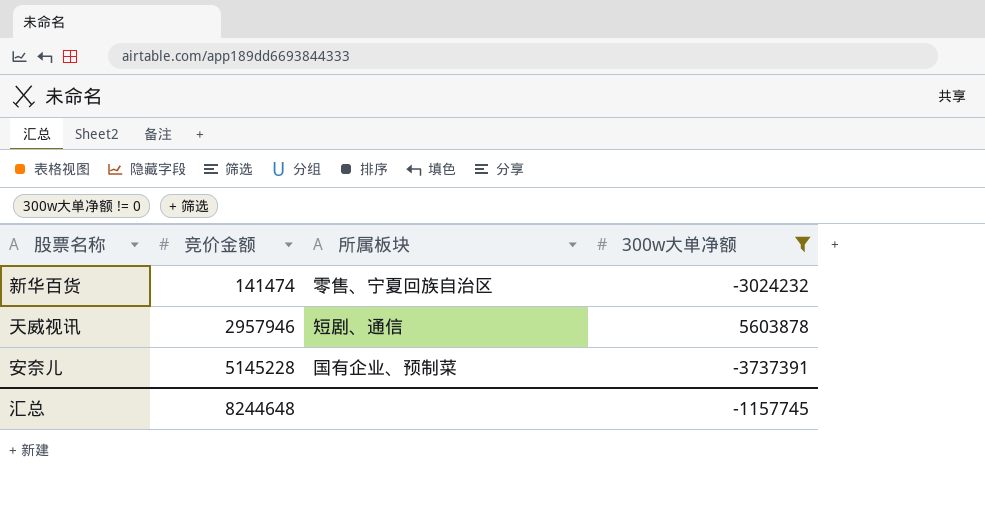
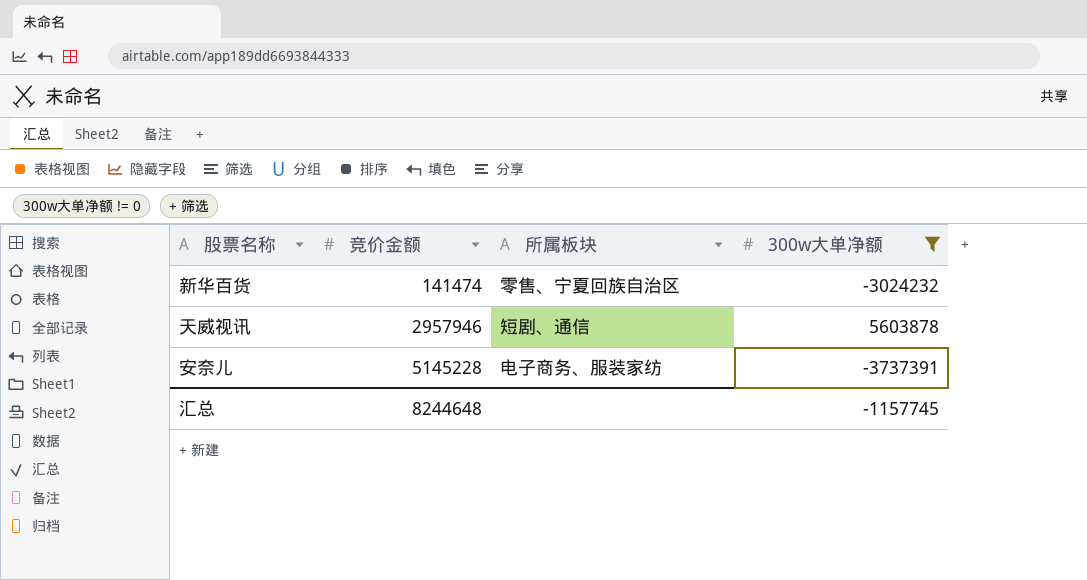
安奈儿 | 所属板块: 国有企业、预制菜 -> 电子商务、服装家纺

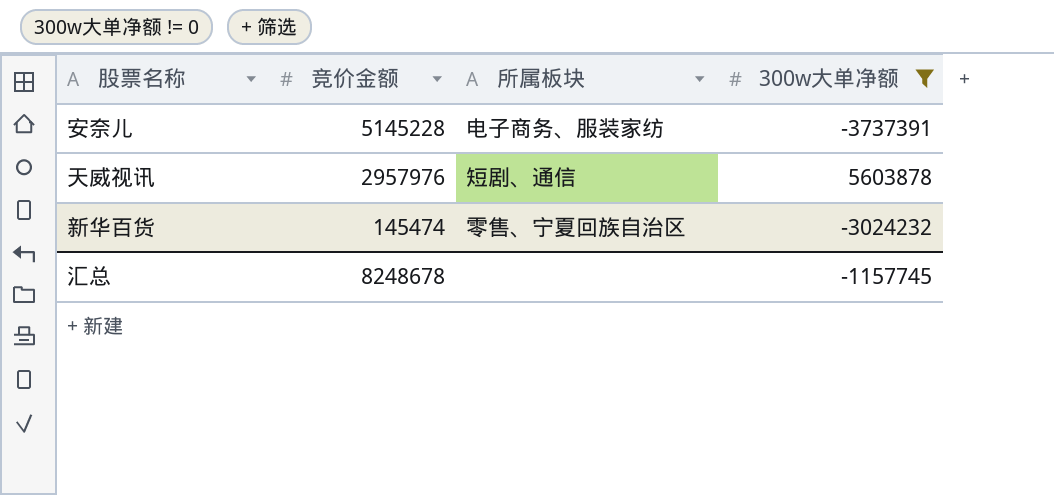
row order: 竞价金额 ascending -> 竞价金额 descending
天威视讯 | 竞价金额: 2957946 -> 2957976
新华百货 | 竞价金额: 141474 -> 145474
汇总 | 竞价金额: 8244648 -> 8248678

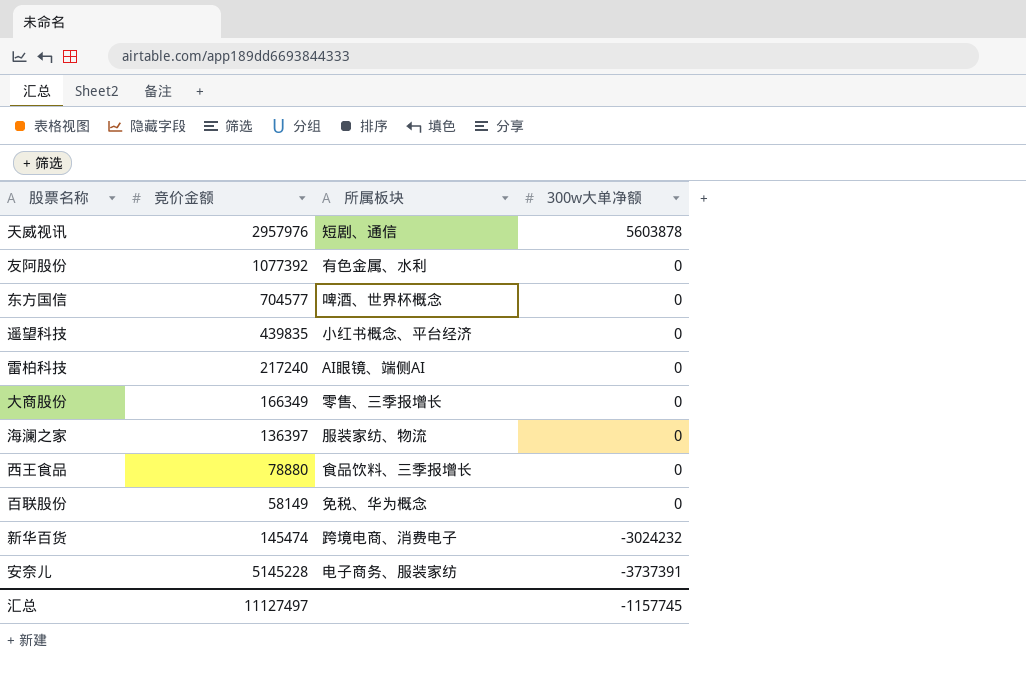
filter: 300w大单净额 != 0 -> none
row order: 竞价金额 descending -> 300w大单净额 descending
新华百货 | 所属板块: 零售、宁夏回族自治区 -> 跨境电商、消费电子
汇总 | 竞价金额: 8248678 -> 11127497

